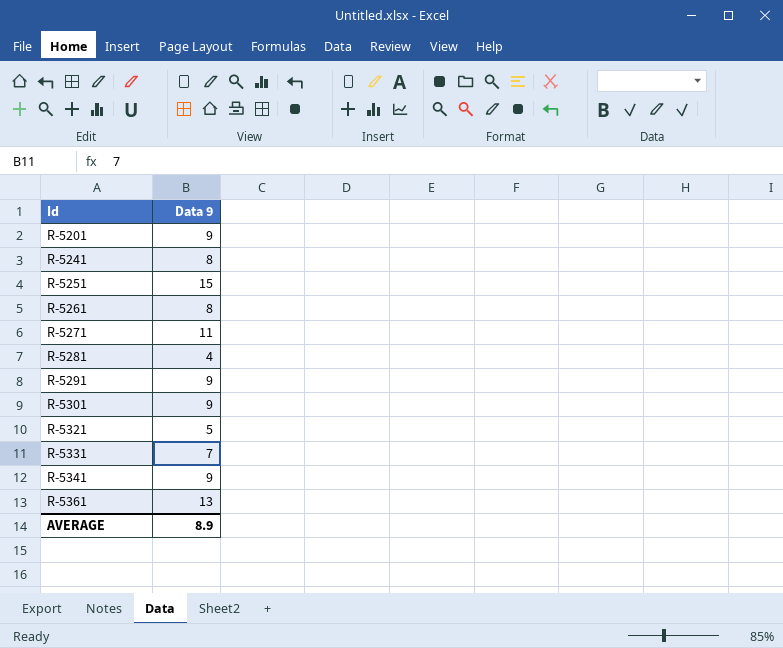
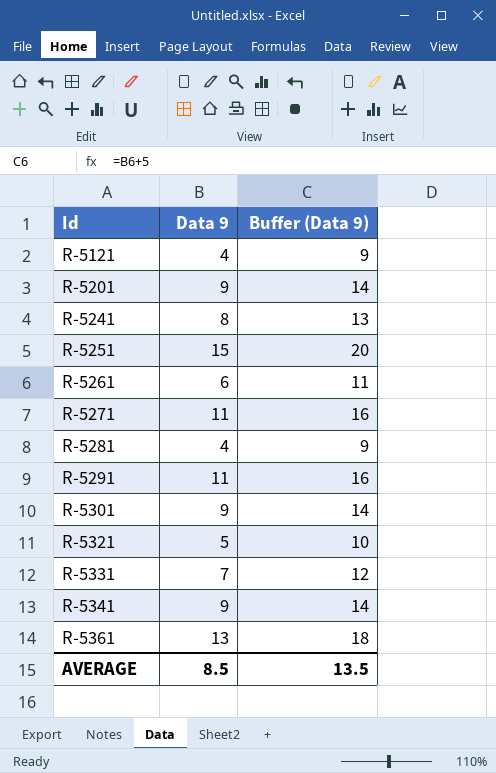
column Buffer (Data 9) | formula: none -> [Data 9] + 5
row R-5121: none -> 4 | 9
R-5261 | Data 9: 8 -> 6
R-5291 | Data 9: 9 -> 11
AVERAGE | Data 9: 8.9 -> 8.5

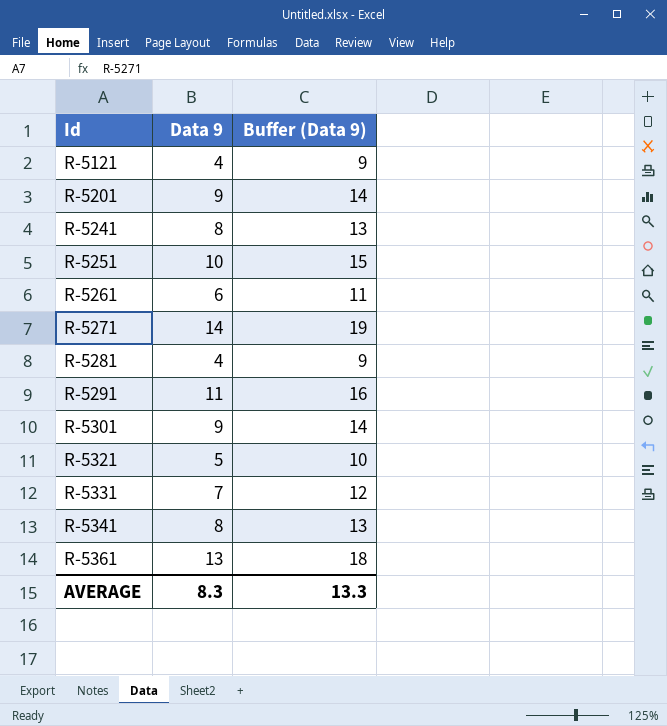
R-5251 | Data 9: 15 -> 10
R-5251 | Buffer (Data 9): 20 -> 15
R-5271 | Data 9: 11 -> 14
R-5271 | Buffer (Data 9): 16 -> 19
R-5341 | Data 9: 9 -> 8
R-5341 | Buffer (Data 9): 14 -> 13
AVERAGE | Data 9: 8.5 -> 8.3
AVERAGE | Buffer (Data 9): 13.5 -> 13.3

